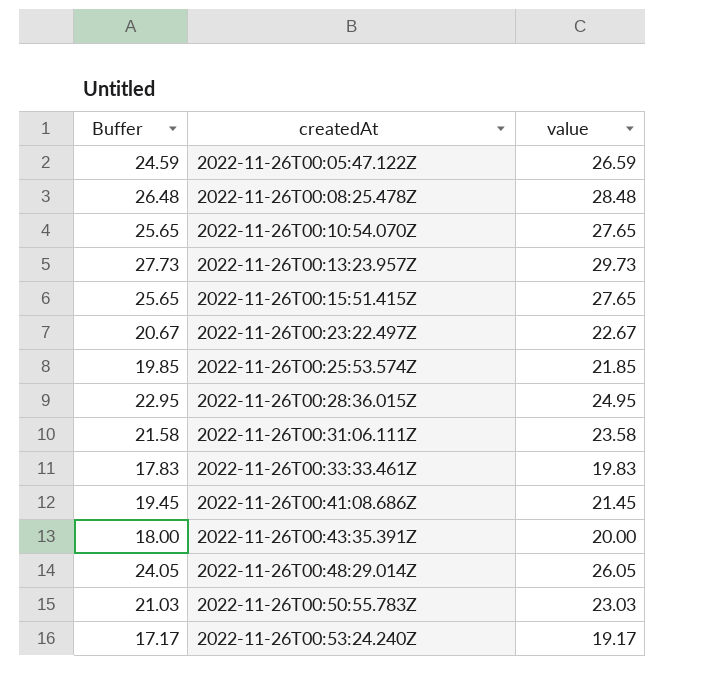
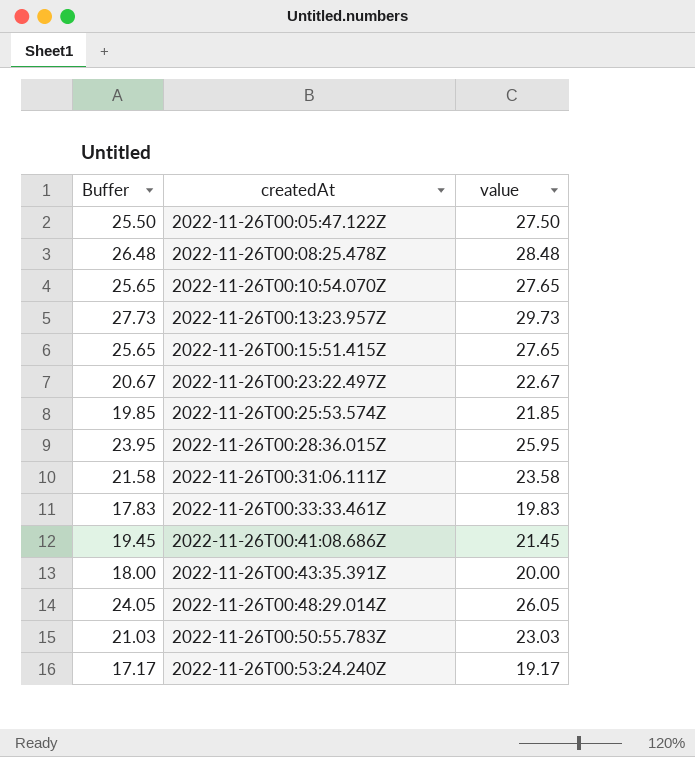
2022-11-26T00:05:47.122Z | Buffer: 24.59 -> 25.50
2022-11-26T00:05:47.122Z | value: 26.59 -> 27.50
2022-11-26T00:28:36.015Z | Buffer: 22.95 -> 23.95
2022-11-26T00:28:36.015Z | value: 24.95 -> 25.95

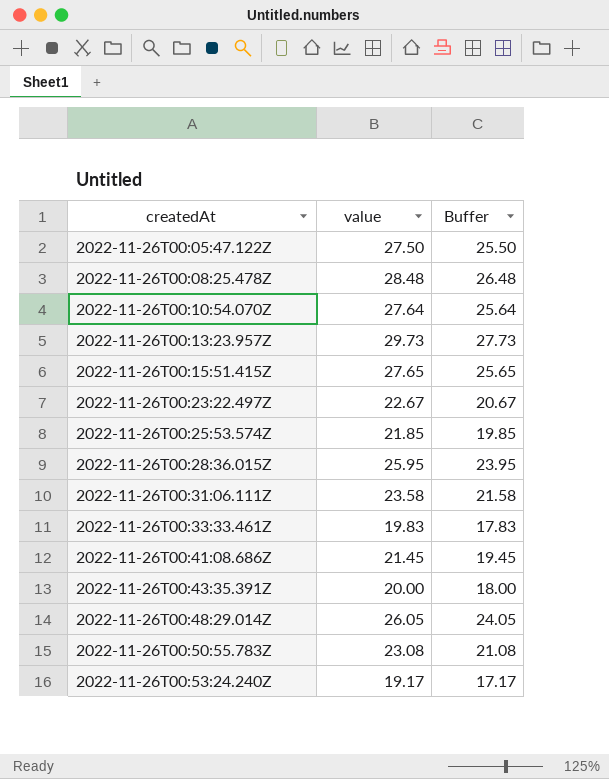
column Buffer | position: 1 -> 3
2022-11-26T00:10:54.070Z | value: 27.65 -> 27.64
2022-11-26T00:10:54.070Z | Buffer: 25.65 -> 25.64
2022-11-26T00:50:55.783Z | value: 23.03 -> 23.08
2022-11-26T00:50:55.783Z | Buffer: 21.03 -> 21.08

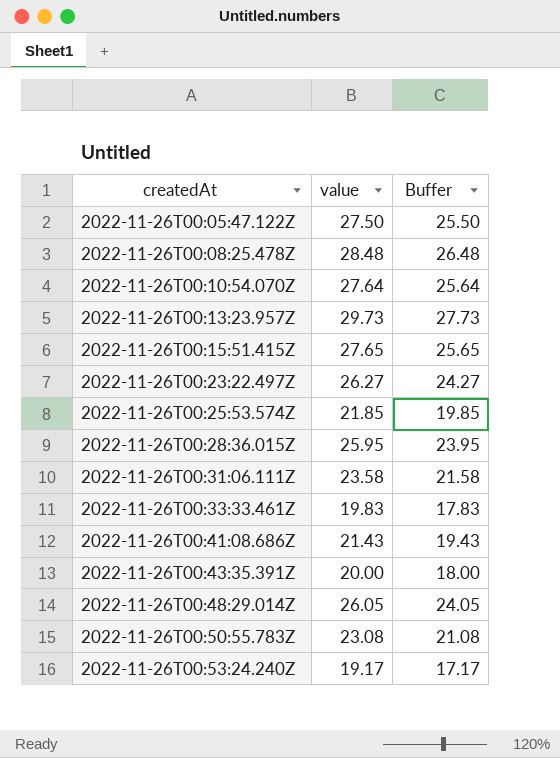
2022-11-26T00:23:22.497Z | value: 22.67 -> 26.27
2022-11-26T00:23:22.497Z | Buffer: 20.67 -> 24.27
2022-11-26T00:41:08.686Z | value: 21.45 -> 21.43
2022-11-26T00:41:08.686Z | Buffer: 19.45 -> 19.43

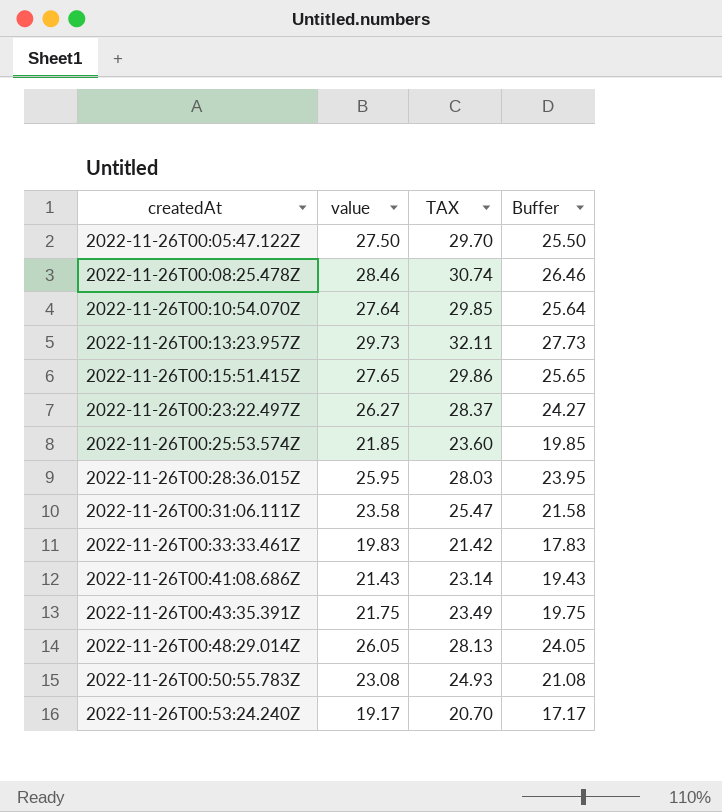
column TAX | formula: none -> [value] * 1.08
2022-11-26T00:08:25.478Z | value: 28.48 -> 28.46
2022-11-26T00:08:25.478Z | Buffer: 26.48 -> 26.46
2022-11-26T00:43:35.391Z | value: 20.00 -> 21.75
2022-11-26T00:43:35.391Z | Buffer: 18.00 -> 19.75

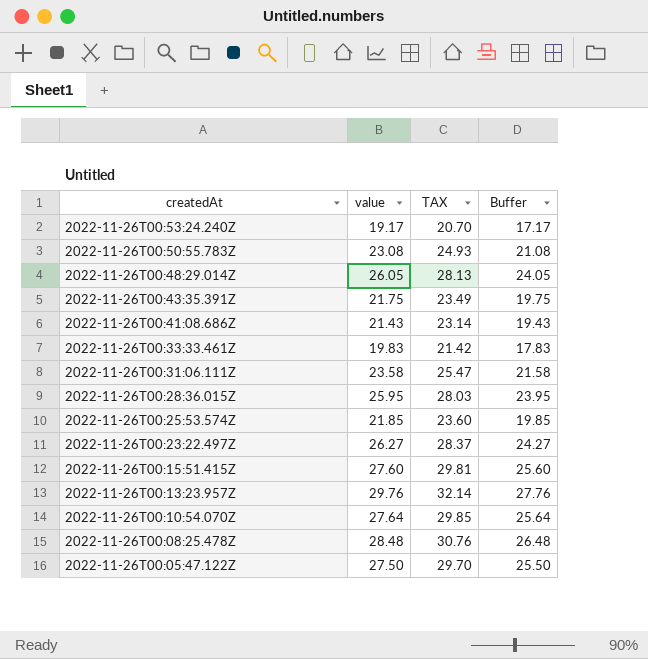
row order: createdAt ascending -> createdAt descending
2022-11-26T00:15:51.415Z | value: 27.65 -> 27.60
2022-11-26T00:15:51.415Z | TAX: 29.86 -> 29.81
2022-11-26T00:15:51.415Z | Buffer: 25.65 -> 25.60
2022-11-26T00:13:23.957Z | value: 29.73 -> 29.76
2022-11-26T00:13:23.957Z | TAX: 32.11 -> 32.14
2022-11-26T00:13:23.957Z | Buffer: 27.73 -> 27.76
2022-11-26T00:08:25.478Z | value: 28.46 -> 28.48
2022-11-26T00:08:25.478Z | TAX: 30.74 -> 30.76
2022-11-26T00:08:25.478Z | Buffer: 26.46 -> 26.48

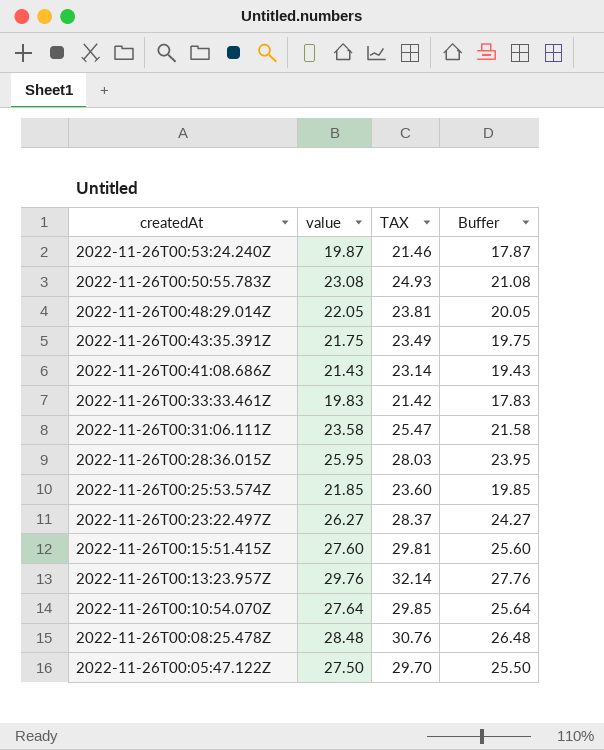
2022-11-26T00:53:24.240Z | value: 19.17 -> 19.87
2022-11-26T00:53:24.240Z | TAX: 20.70 -> 21.46
2022-11-26T00:53:24.240Z | Buffer: 17.17 -> 17.87
2022-11-26T00:48:29.014Z | value: 26.05 -> 22.05
2022-11-26T00:48:29.014Z | TAX: 28.13 -> 23.81
2022-11-26T00:48:29.014Z | Buffer: 24.05 -> 20.05

